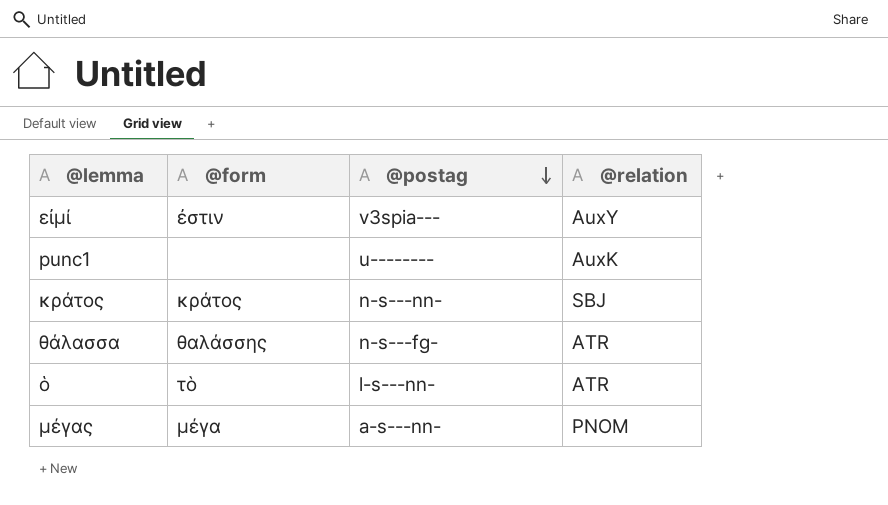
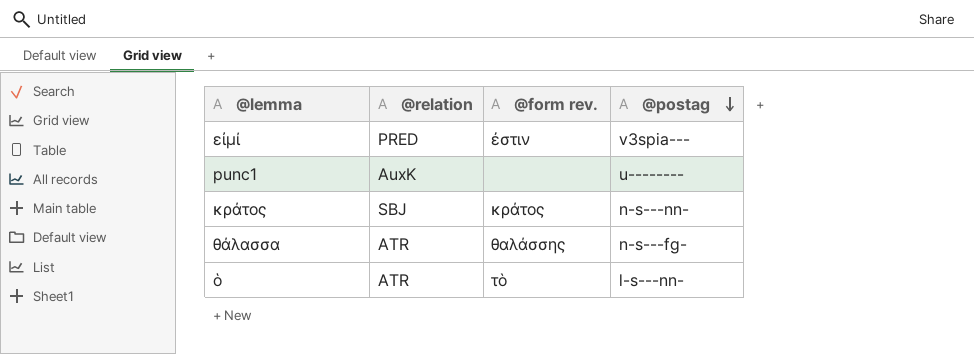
column @relation | position: 4 -> 2
column name: @form -> @form rev.
row μέγας: μέγα | a-s---nn- | PNOM -> none
εἰμί | @relation: AuxY -> PRED

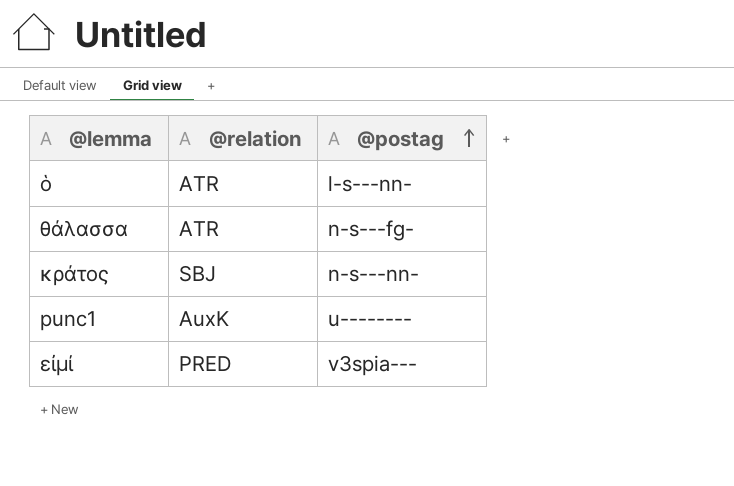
row order: @postag descending -> @postag ascending
column @form rev. | position: 3 -> none

